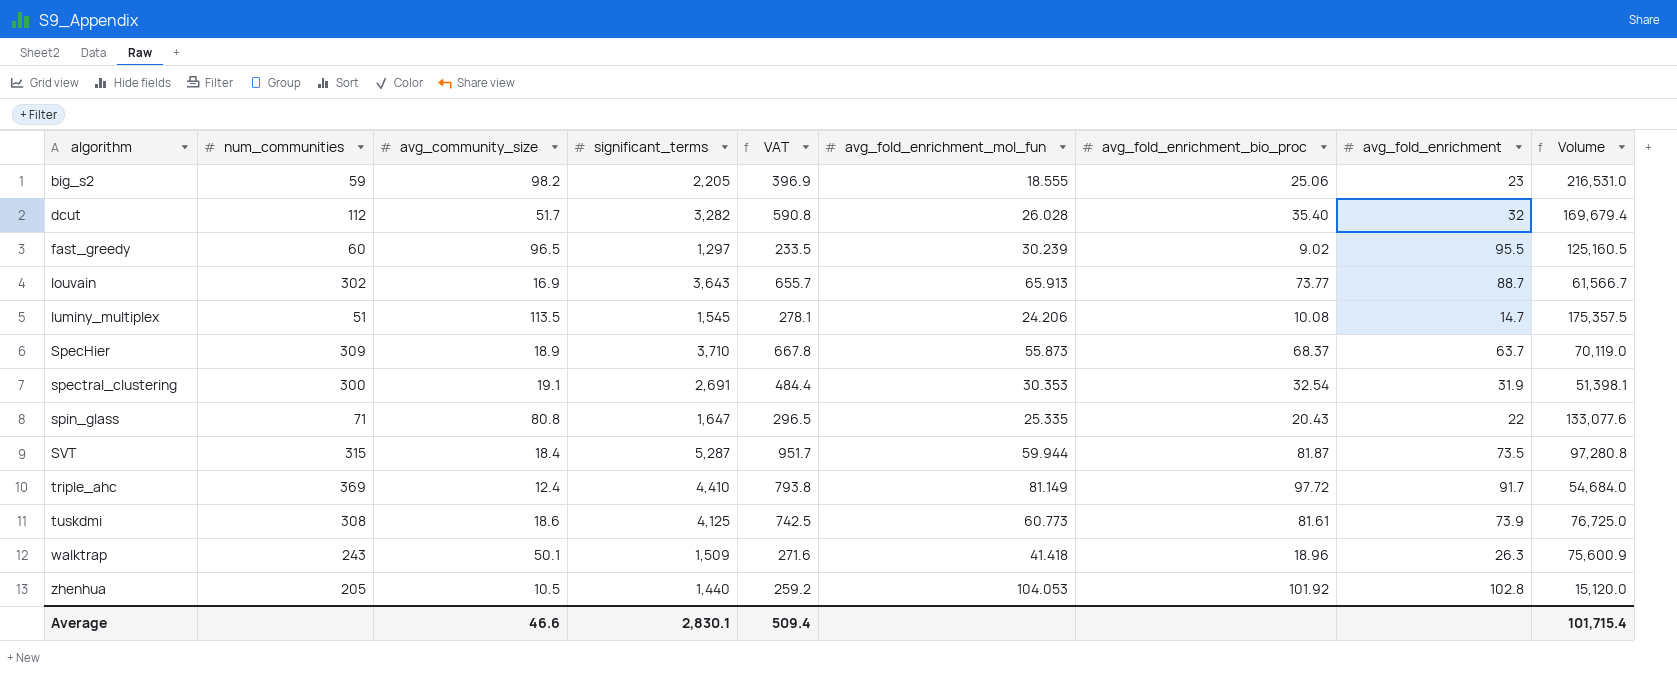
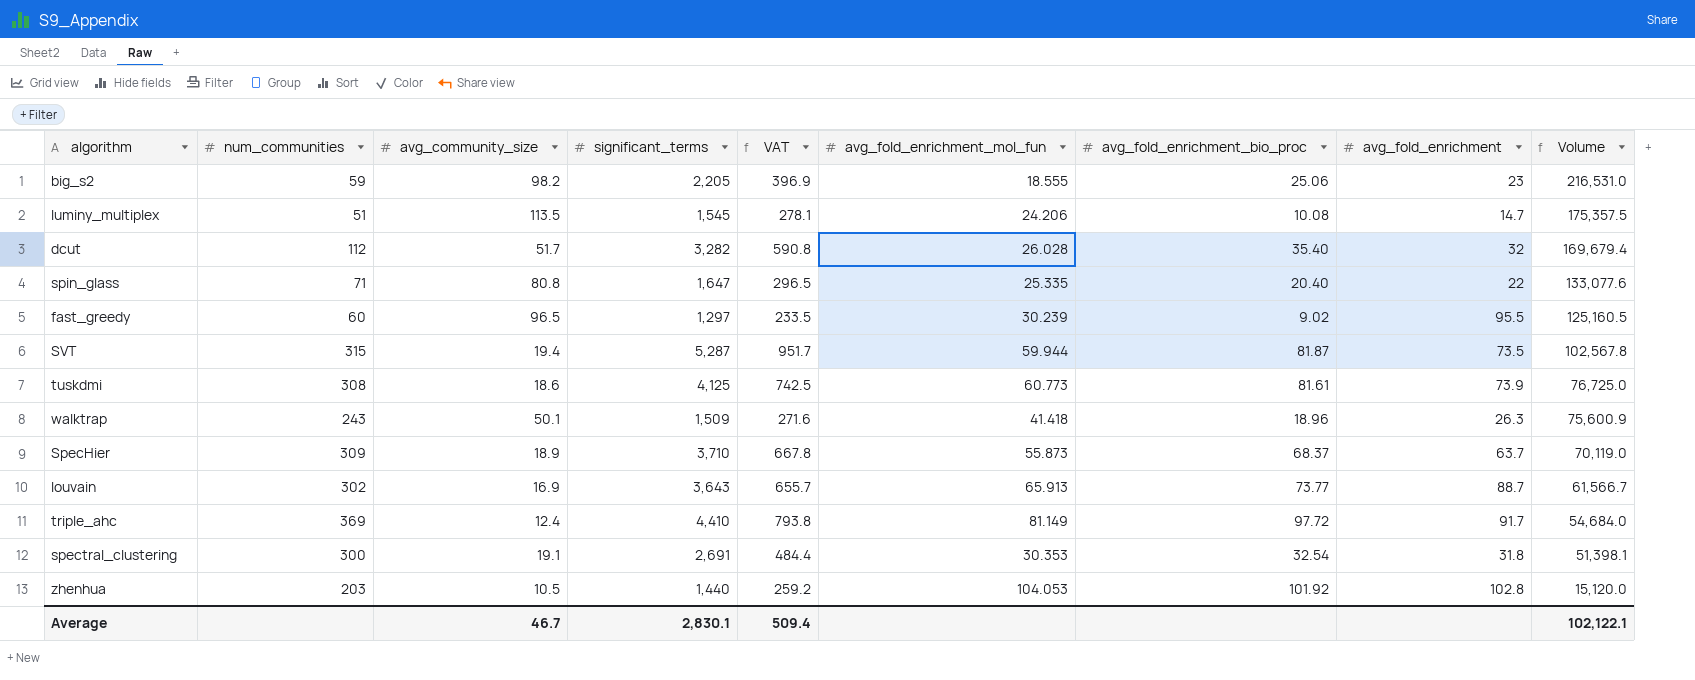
row order: algorithm ascending -> Volume descending
spin_glass | avg_fold_enrichment_bio_proc: 20.43 -> 20.40
SVT | avg_community_size: 18.4 -> 19.4
SVT | Volume: 97,280.8 -> 102,567.8
spectral_clustering | avg_fold_enrichment: 31.9 -> 31.8
zhenhua | num_communities: 205 -> 203
Average | avg_community_size: 46.6 -> 46.7
Average | Volume: 101,715.4 -> 102,122.1

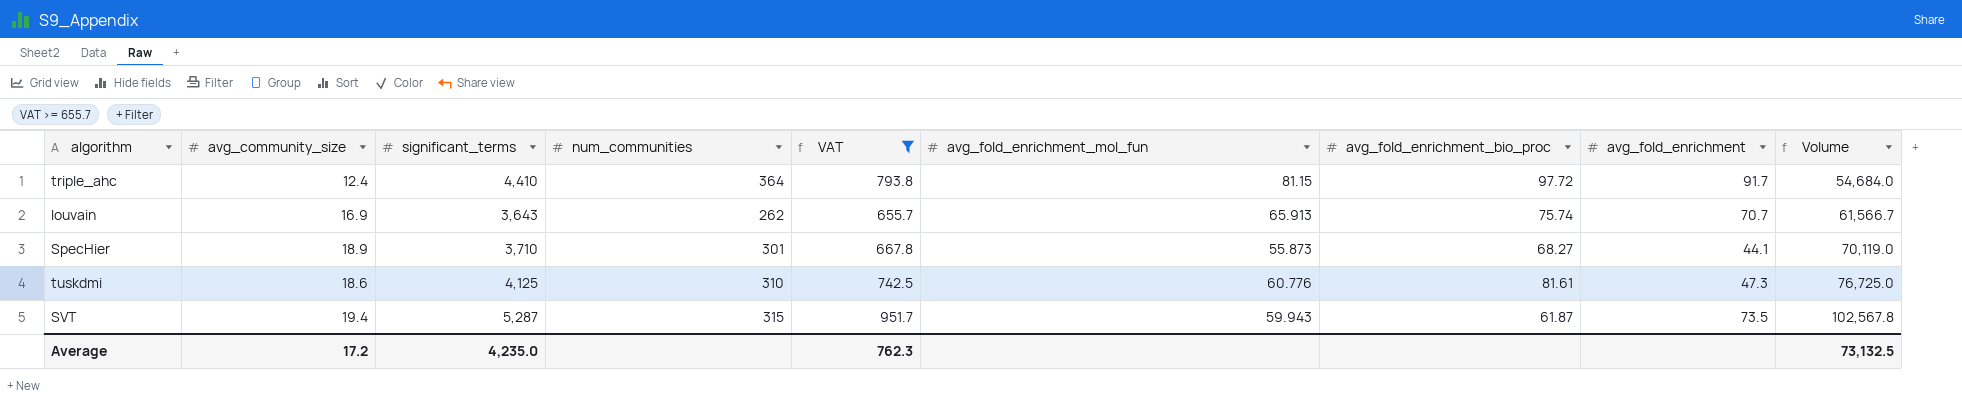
filter: none -> VAT >= 655.7
row order: Volume descending -> Volume ascending
column num_communities | position: 2 -> 4
triple_ahc | num_communities: 369 -> 364
triple_ahc | avg_fold_enrichment_mol_fun: 81.149 -> 81.15
louvain | num_communities: 302 -> 262
louvain | avg_fold_enrichment_bio_proc: 73.77 -> 75.74
louvain | avg_fold_enrichment: 88.7 -> 70.7
SpecHier | num_communities: 309 -> 301
SpecHier | avg_fold_enrichment_bio_proc: 68.37 -> 68.27
SpecHier | avg_fold_enrichment: 63.7 -> 44.1
tuskdmi | num_communities: 308 -> 310
tuskdmi | avg_fold_enrichment_mol_fun: 60.773 -> 60.776
tuskdmi | avg_fold_enrichment: 73.9 -> 47.3
SVT | avg_fold_enrichment_mol_fun: 59.944 -> 59.943
SVT | avg_fold_enrichment_bio_proc: 81.87 -> 61.87
Average | avg_community_size: 46.7 -> 17.2
Average | significant_terms: 2,830.1 -> 4,235.0
Average | VAT: 509.4 -> 762.3
Average | Volume: 102,122.1 -> 73,132.5

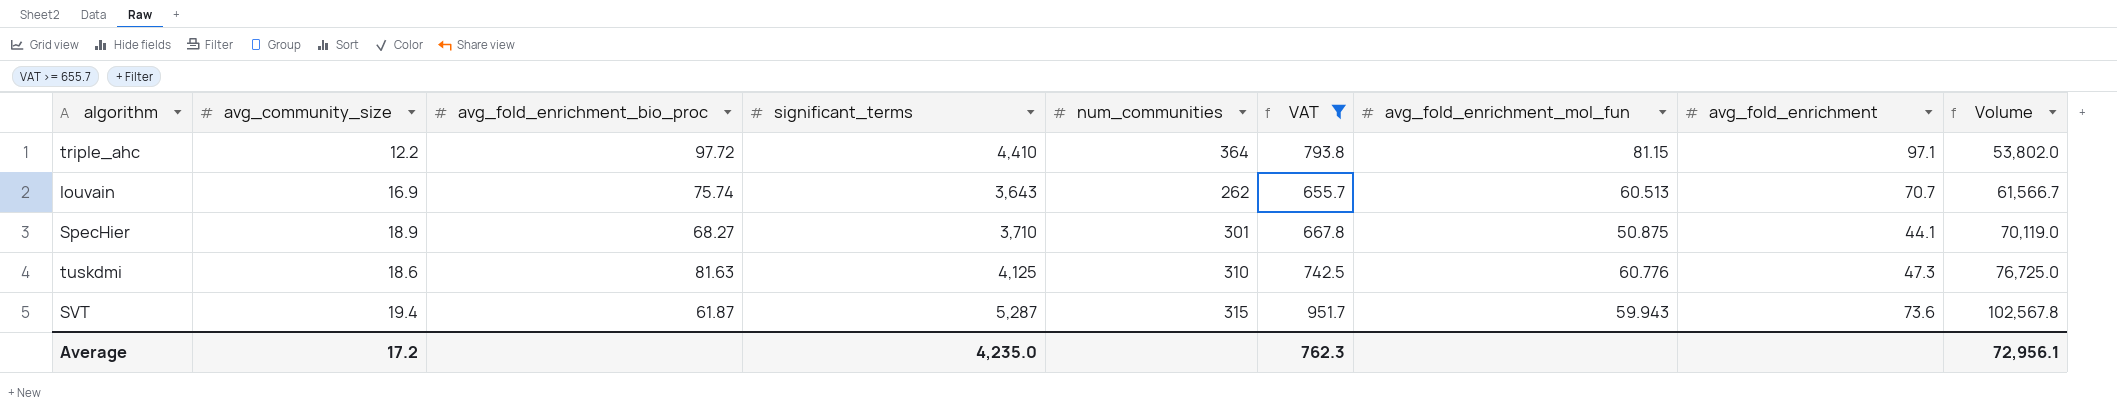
column avg_fold_enrichment_bio_proc | position: 7 -> 3
triple_ahc | avg_community_size: 12.4 -> 12.2
triple_ahc | avg_fold_enrichment: 91.7 -> 97.1
triple_ahc | Volume: 54,684.0 -> 53,802.0
louvain | avg_fold_enrichment_mol_fun: 65.913 -> 60.513
SpecHier | avg_fold_enrichment_mol_fun: 55.873 -> 50.875
tuskdmi | avg_fold_enrichment_bio_proc: 81.61 -> 81.63
SVT | avg_fold_enrichment: 73.5 -> 73.6
Average | Volume: 73,132.5 -> 72,956.1

